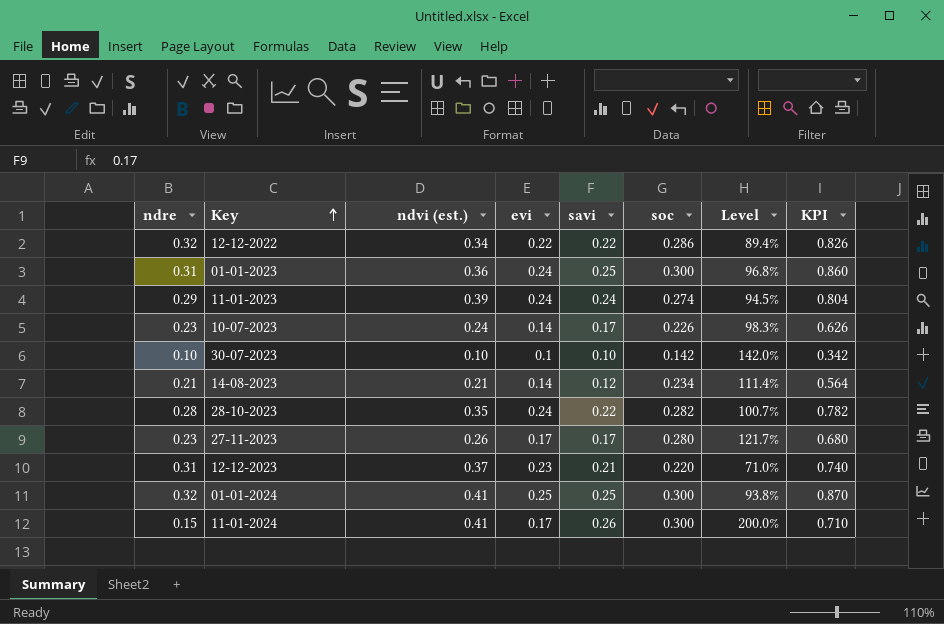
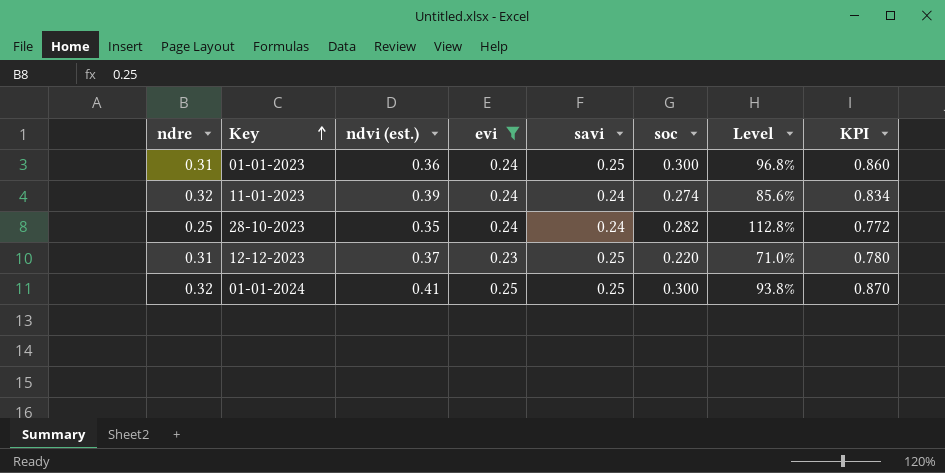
filter: none -> evi >= 0.23
11-01-2023 | ndre: 0.29 -> 0.32
11-01-2023 | Level: 94.5% -> 85.6%
11-01-2023 | KPI: 0.804 -> 0.834
28-10-2023 | ndre: 0.28 -> 0.25
28-10-2023 | savi: 0.22 -> 0.24
28-10-2023 | Level: 100.7% -> 112.8%
28-10-2023 | KPI: 0.782 -> 0.772
12-12-2023 | savi: 0.21 -> 0.25
12-12-2023 | KPI: 0.740 -> 0.780

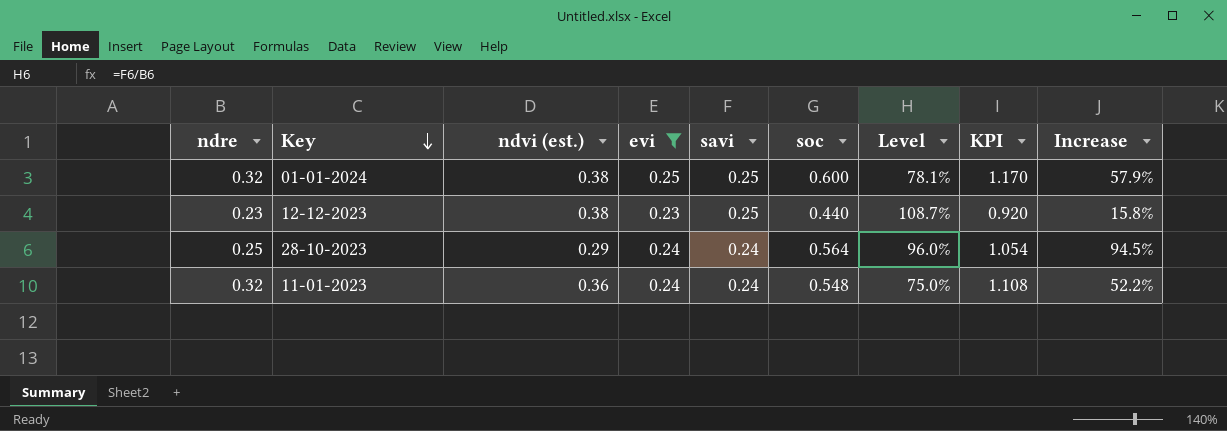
row order: Key ascending -> Key descending
column Level | formula: [soc] / [ndre] -> [savi] / [ndre]
column Increase | formula: none -> ([soc] - [ndvi (est.)]) / [ndvi (est.)]
row 01-01-2023: 0.31 | 0.36 | 0.24 | 0.25 | 0.300 | 96.8% | 0.860 -> none
01-01-2024 | ndvi (est.): 0.41 -> 0.38
01-01-2024 | soc: 0.300 -> 0.600
01-01-2024 | KPI: 0.870 -> 1.170
12-12-2023 | ndre: 0.31 -> 0.23
12-12-2023 | ndvi (est.): 0.37 -> 0.38
12-12-2023 | soc: 0.220 -> 0.440
12-12-2023 | KPI: 0.780 -> 0.920
28-10-2023 | ndvi (est.): 0.35 -> 0.29
28-10-2023 | soc: 0.282 -> 0.564
28-10-2023 | KPI: 0.772 -> 1.054
11-01-2023 | ndvi (est.): 0.39 -> 0.36
11-01-2023 | soc: 0.274 -> 0.548
11-01-2023 | KPI: 0.834 -> 1.108

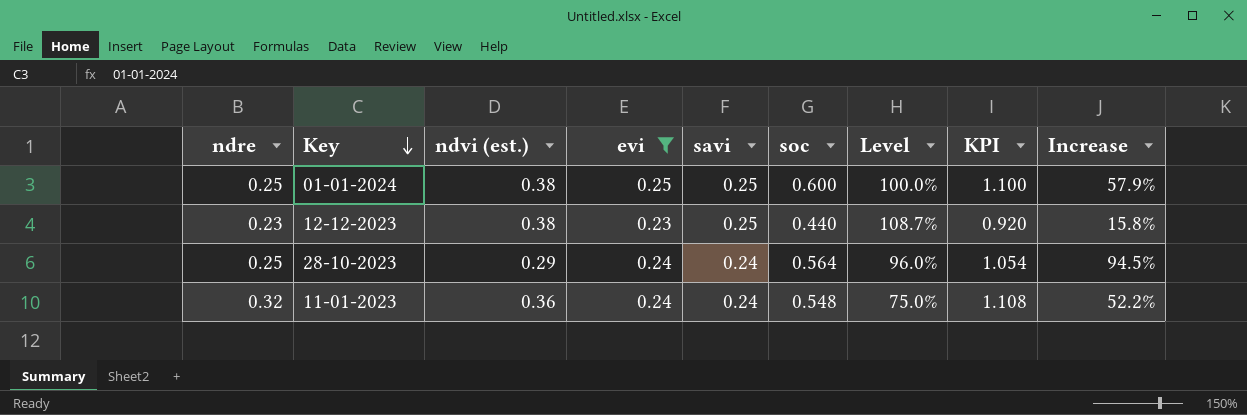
01-01-2024 | ndre: 0.32 -> 0.25
01-01-2024 | Level: 78.1% -> 100.0%
01-01-2024 | KPI: 1.170 -> 1.100

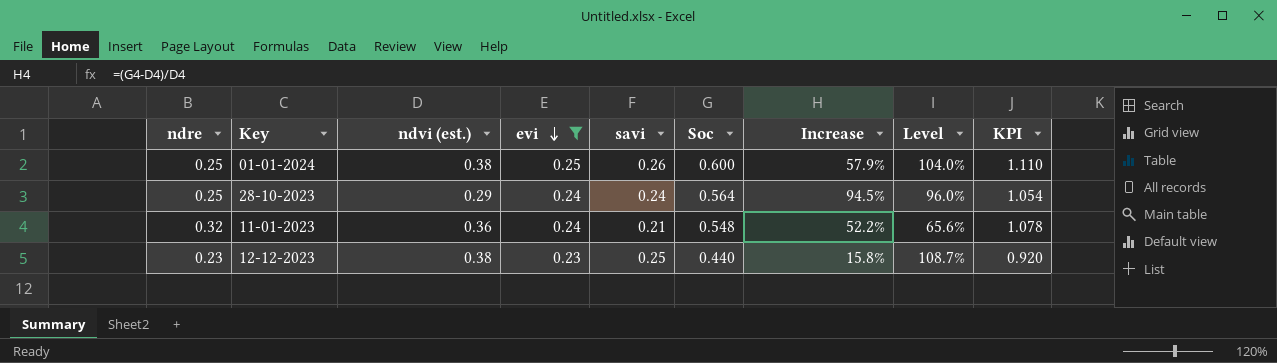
row order: Key descending -> evi descending
column name: soc -> Soc
column Increase | position: 9 -> 7
01-01-2024 | savi: 0.25 -> 0.26
01-01-2024 | Level: 100.0% -> 104.0%
01-01-2024 | KPI: 1.100 -> 1.110
11-01-2023 | savi: 0.24 -> 0.21
11-01-2023 | Level: 75.0% -> 65.6%
11-01-2023 | KPI: 1.108 -> 1.078

